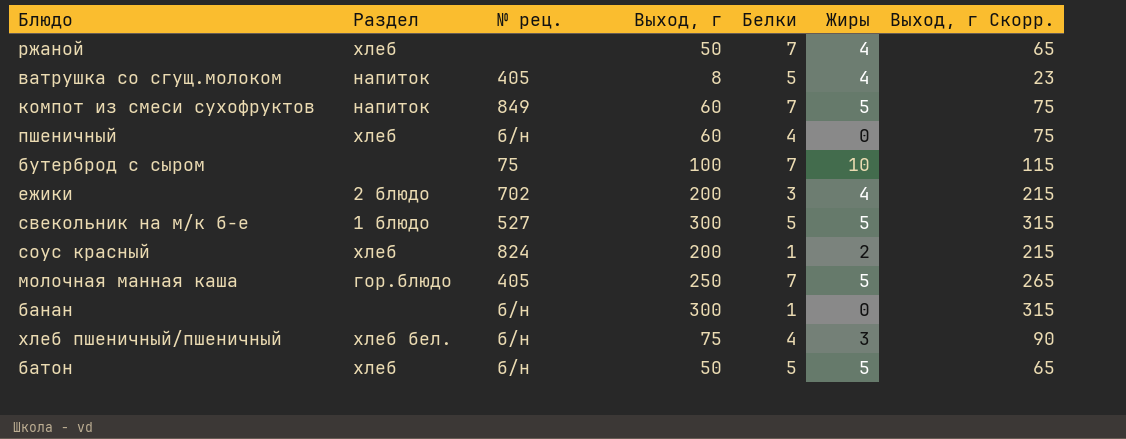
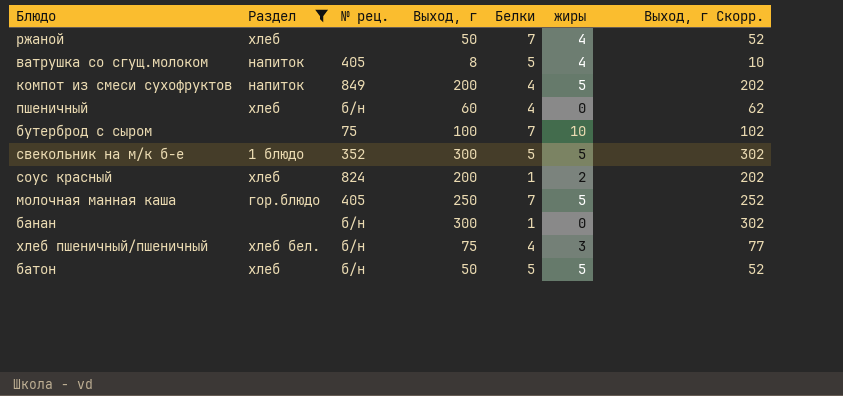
filter: none -> Раздел != 2 блюдо
column name: Жиры -> жиры
column Выход, г Скорр. | formula: [Выход, г] + 15 -> [Выход, г] + 2
компот из смеси сухофруктов | Выход, г: 60 -> 200
компот из смеси сухофруктов | Белки: 7 -> 4
свекольник на м/к б-е | № рец.: 527 -> 352

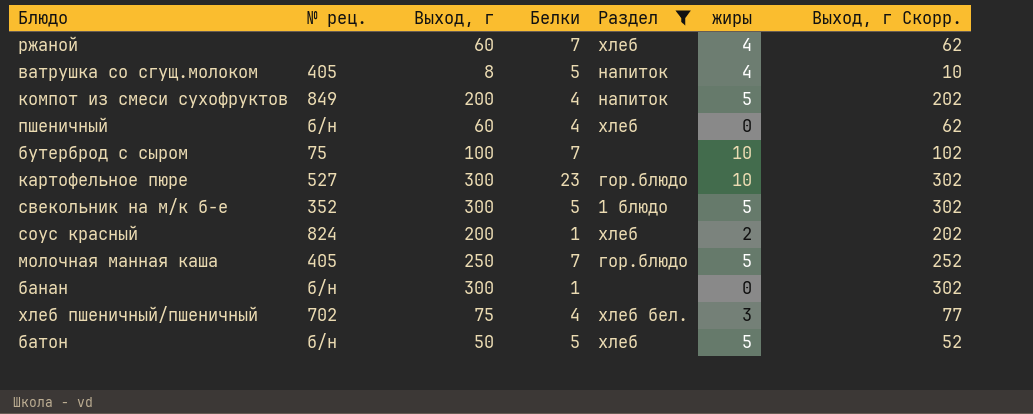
column Раздел | position: 2 -> 5
ржаной | Выход, г: 50 -> 60
ржаной | Выход, г Скорр.: 52 -> 62
row картофельное пюре: none -> 527 | 300 | 23 | гор.блюдо | 10 | 302
хлеб пшеничный/пшеничный | № рец.: б/н -> 702

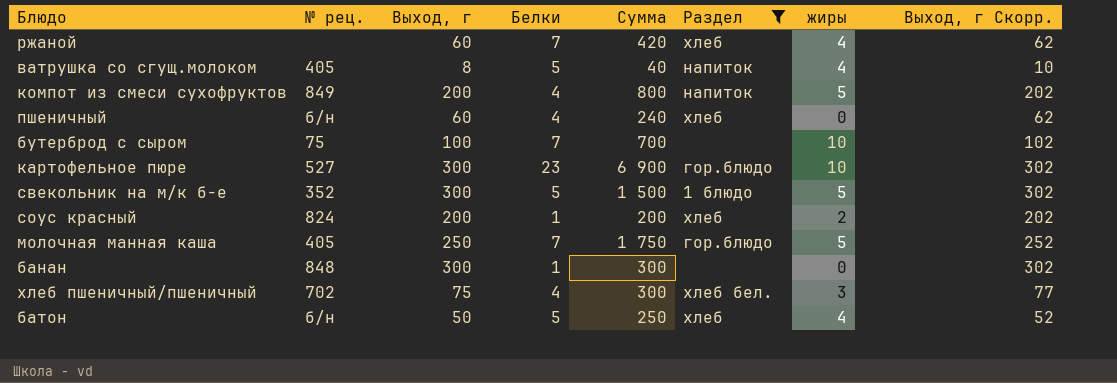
column Сумма | formula: none -> [Выход, г] * [Белки]
банан | № рец.: б/н -> 848
батон | жиры: 5 -> 4

